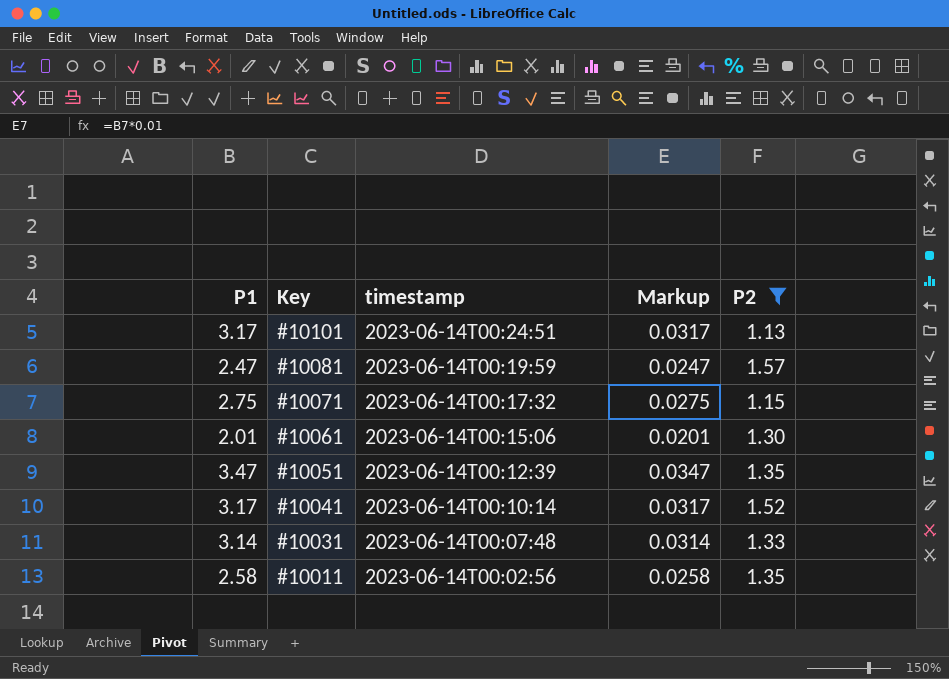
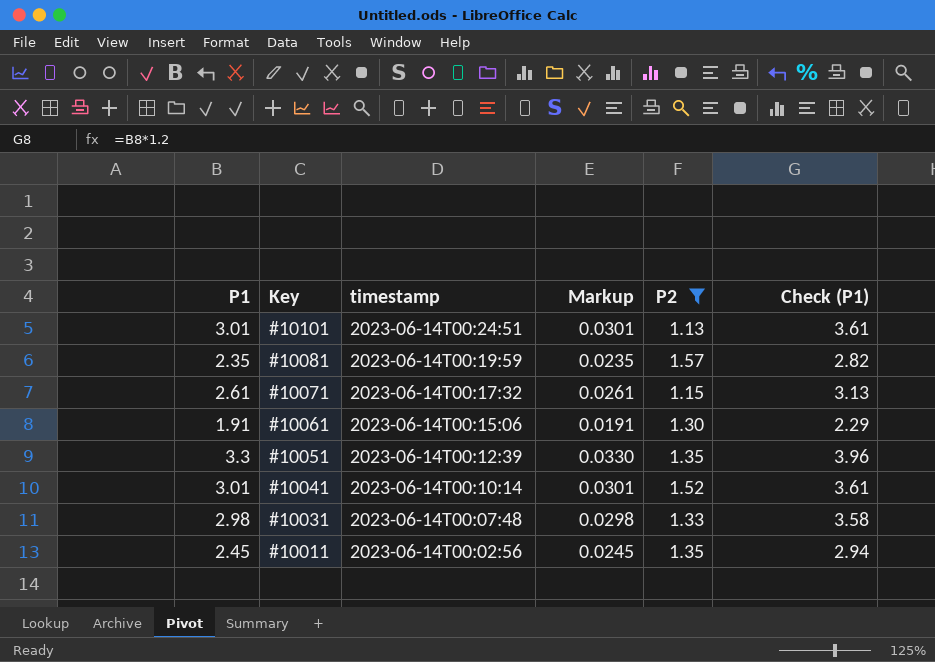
column Check (P1) | formula: none -> [P1] * 1.2
#10101 | P1: 3.17 -> 3.01
#10101 | Markup: 0.0317 -> 0.0301
#10081 | P1: 2.47 -> 2.35
#10081 | Markup: 0.0247 -> 0.0235
#10071 | P1: 2.75 -> 2.61
#10071 | Markup: 0.0275 -> 0.0261
#10061 | P1: 2.01 -> 1.91
#10061 | Markup: 0.0201 -> 0.0191
#10051 | P1: 3.47 -> 3.3
#10051 | Markup: 0.0347 -> 0.0330
#10041 | P1: 3.17 -> 3.01
#10041 | Markup: 0.0317 -> 0.0301
#10031 | P1: 3.14 -> 2.98
#10031 | Markup: 0.0314 -> 0.0298
#10011 | P1: 2.58 -> 2.45
#10011 | Markup: 0.0258 -> 0.0245

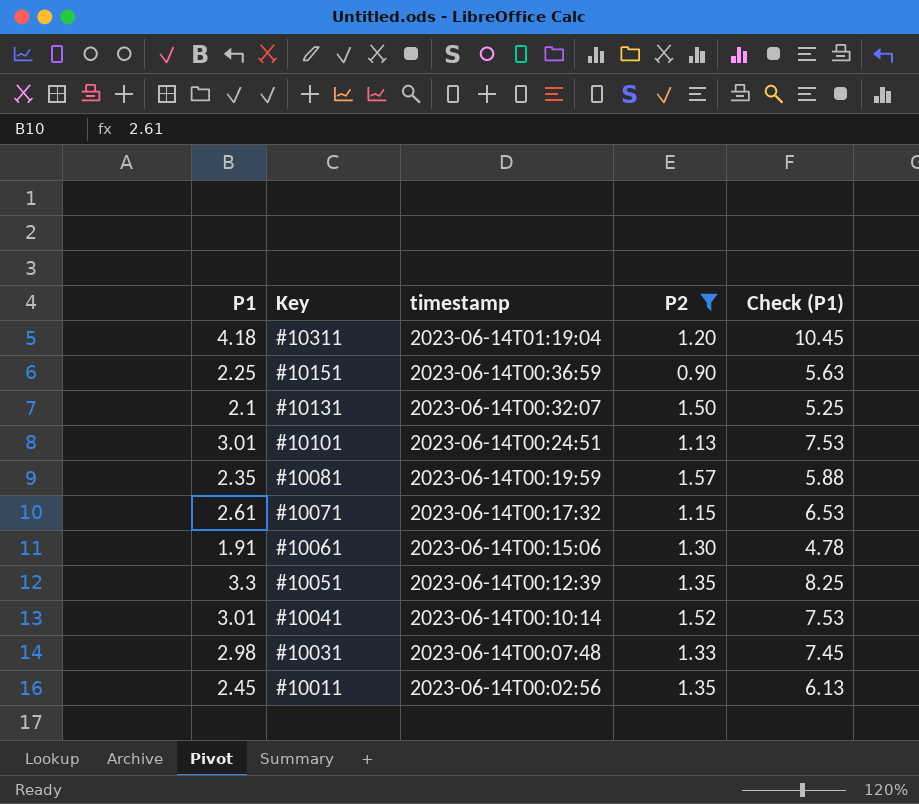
column Markup | formula: [P1] * 0.01 -> none
column Check (P1) | formula: [P1] * 1.2 -> [P1] * 2.5
row #10311: none -> 4.18 | 2023-06-14T01:19:04 | 1.20 | 10.45
row #10151: none -> 2.25 | 2023-06-14T00:36:59 | 0.90 | 5.63
row #10131: none -> 2.1 | 2023-06-14T00:32:07 | 1.50 | 5.25

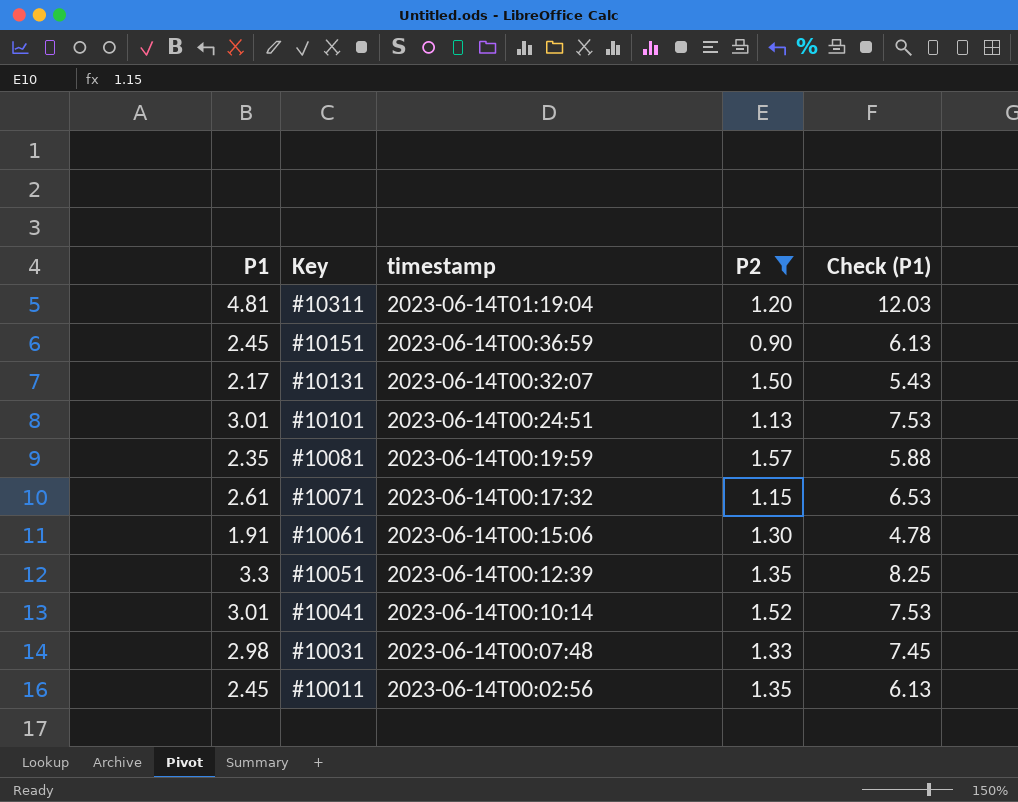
#10311 | P1: 4.18 -> 4.81
#10311 | Check (P1): 10.45 -> 12.03
#10151 | P1: 2.25 -> 2.45
#10151 | Check (P1): 5.63 -> 6.13
#10131 | P1: 2.1 -> 2.17
#10131 | Check (P1): 5.25 -> 5.43

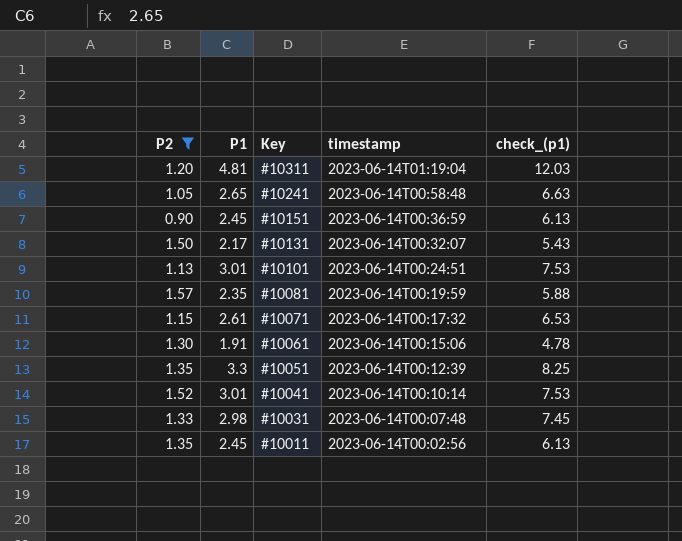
column P2 | position: 4 -> 1
column name: Check (P1) -> check_(p1)
row #10241: none -> 1.05 | 2.65 | 2023-06-14T00:58:48 | 6.63

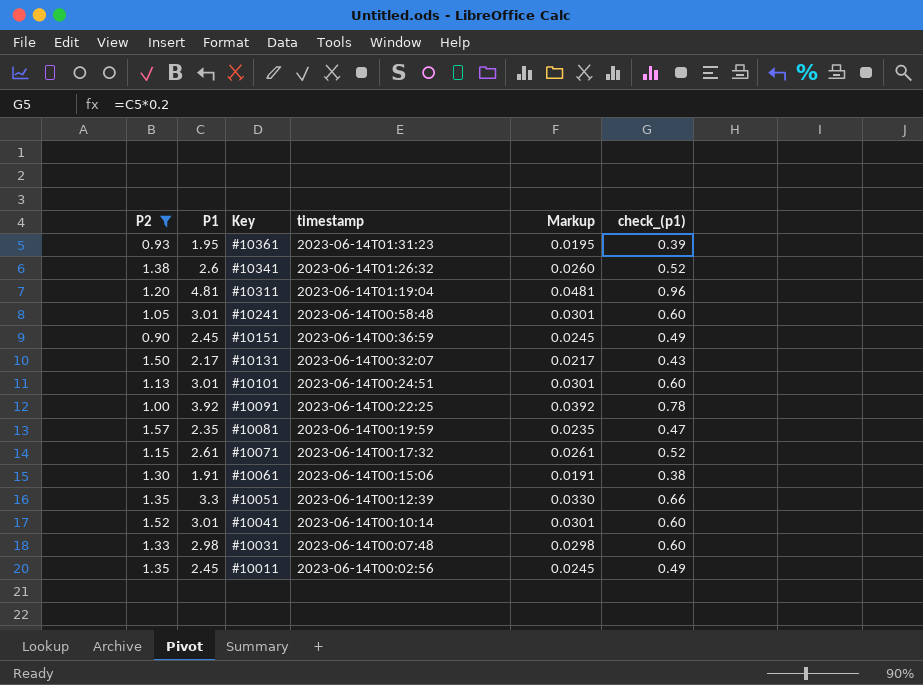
column Markup | formula: none -> [P1] * 0.01
column check_(p1) | formula: [P1] * 2.5 -> [P1] * 0.2
row #10361: none -> 0.93 | 1.95 | 2023-06-14T01:31:23 | 0.0195 | 0.39
row #10341: none -> 1.38 | 2.6 | 2023-06-14T01:26:32 | 0.0260 | 0.52
#10241 | P1: 2.65 -> 3.01
row #10091: none -> 1.00 | 3.92 | 2023-06-14T00:22:25 | 0.0392 | 0.78

